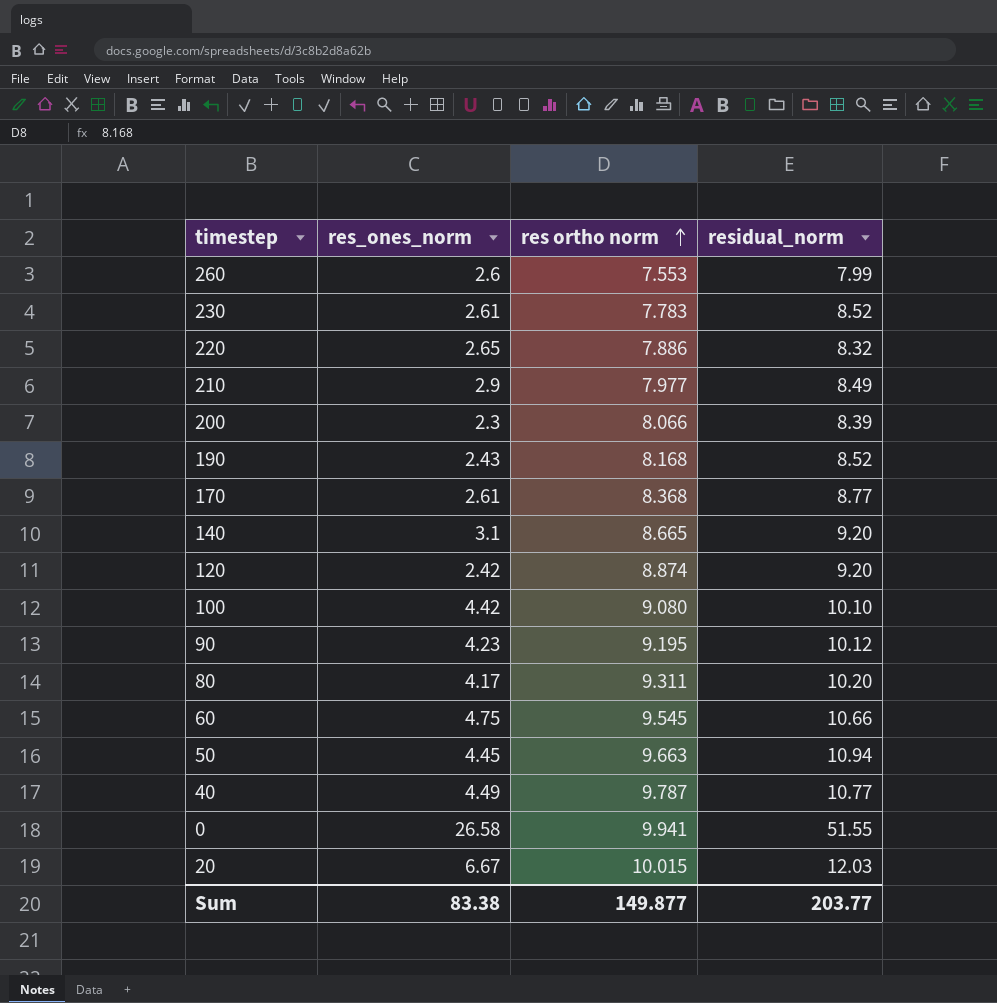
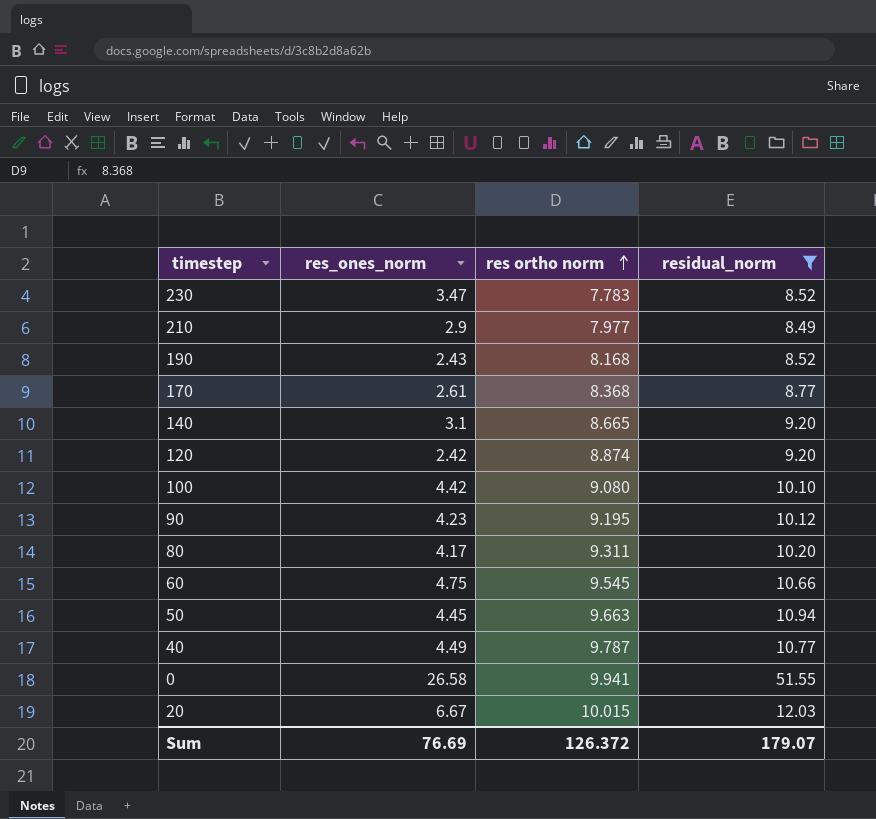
filter: none -> residual_norm >= 8.49
230 | res_ones_norm: 2.61 -> 3.47
Sum | res_ones_norm: 83.38 -> 76.69
Sum | res ortho norm: 149.877 -> 126.372
Sum | residual_norm: 203.77 -> 179.07

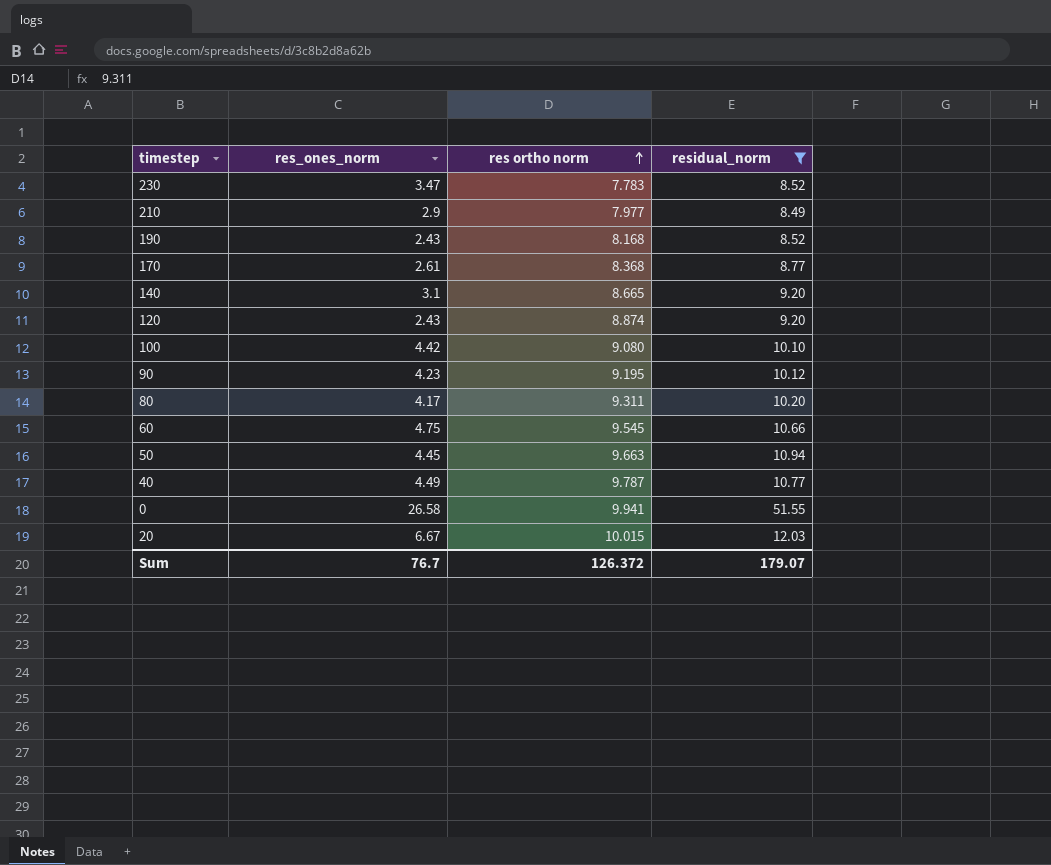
120 | res_ones_norm: 2.42 -> 2.43
Sum | res_ones_norm: 76.69 -> 76.7

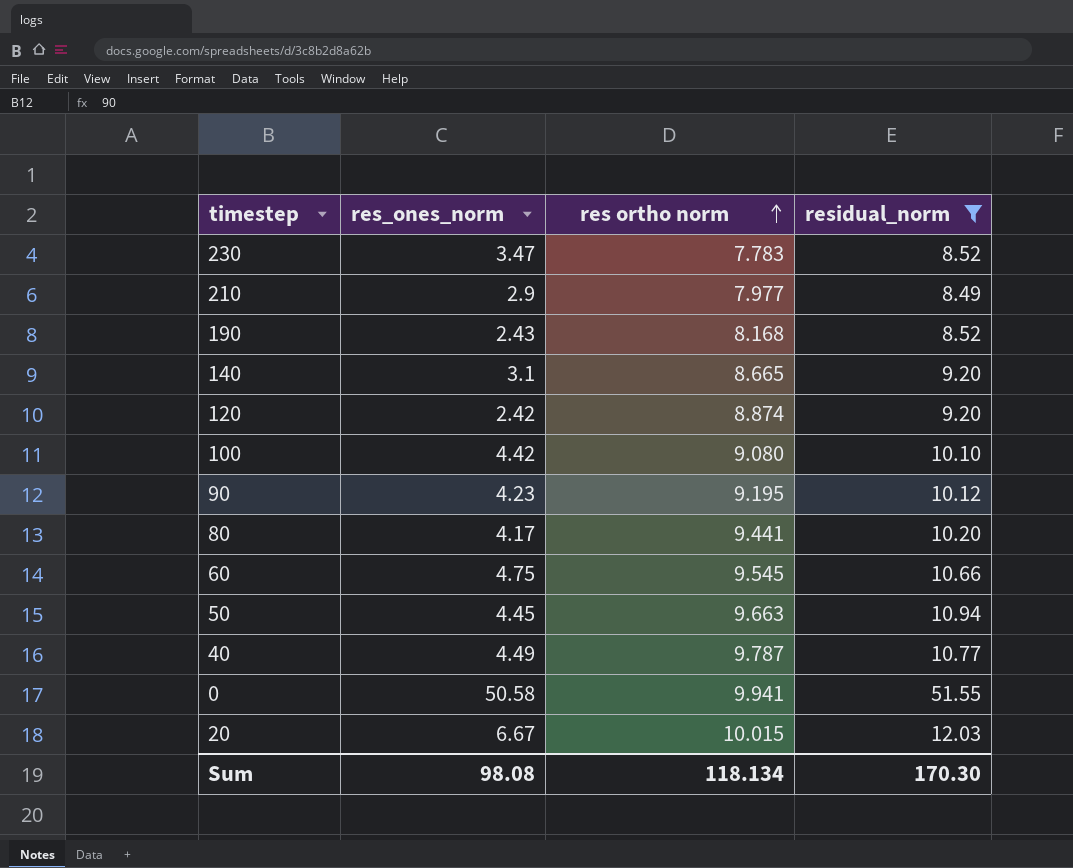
row 170: 2.61 | 8.368 | 8.77 -> none
120 | res_ones_norm: 2.43 -> 2.42
80 | res ortho norm: 9.311 -> 9.441
0 | res_ones_norm: 26.58 -> 50.58
Sum | res_ones_norm: 76.7 -> 98.08
Sum | res ortho norm: 126.372 -> 118.134
Sum | residual_norm: 179.07 -> 170.30

